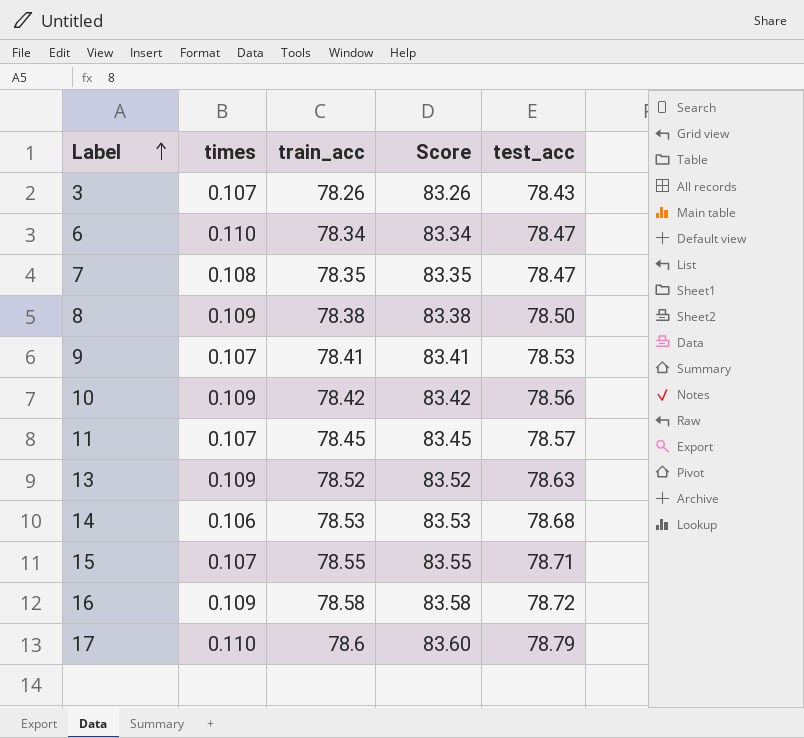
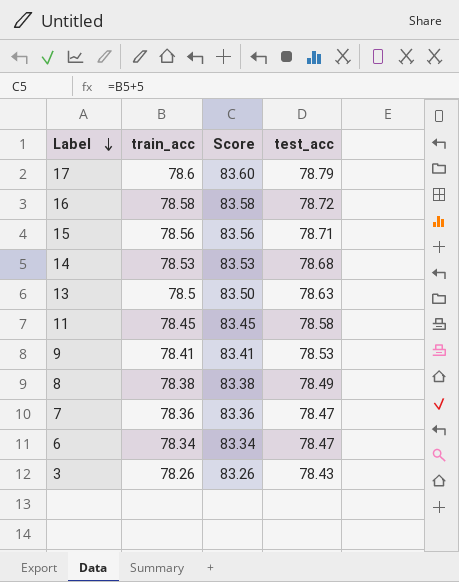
row order: Label ascending -> Label descending
column times | position: 2 -> none
row 10: 0.109 | 78.42 | 83.42 | 78.56 -> none
15 | train_acc: 78.55 -> 78.56
15 | Score: 83.55 -> 83.56
13 | train_acc: 78.52 -> 78.5
13 | Score: 83.52 -> 83.50
11 | test_acc: 78.57 -> 78.58
8 | test_acc: 78.50 -> 78.49
7 | train_acc: 78.35 -> 78.36
7 | Score: 83.35 -> 83.36

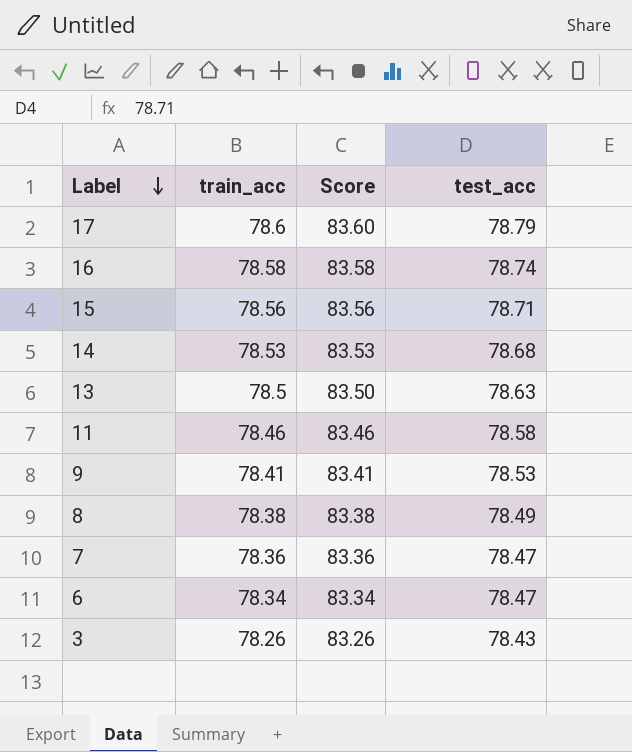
16 | test_acc: 78.72 -> 78.74
11 | train_acc: 78.45 -> 78.46
11 | Score: 83.45 -> 83.46

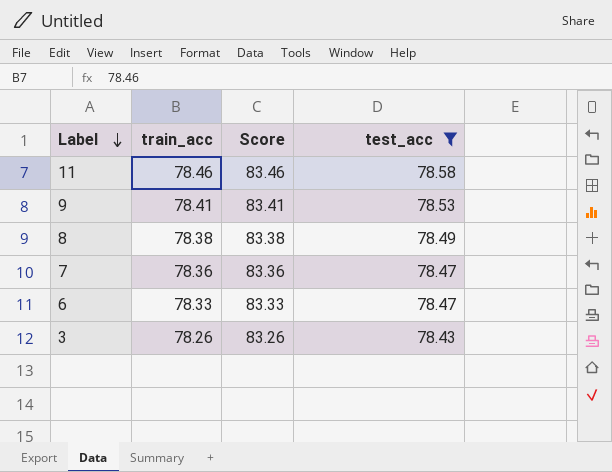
filter: none -> test_acc <= 78.58
6 | train_acc: 78.34 -> 78.33
6 | Score: 83.34 -> 83.33

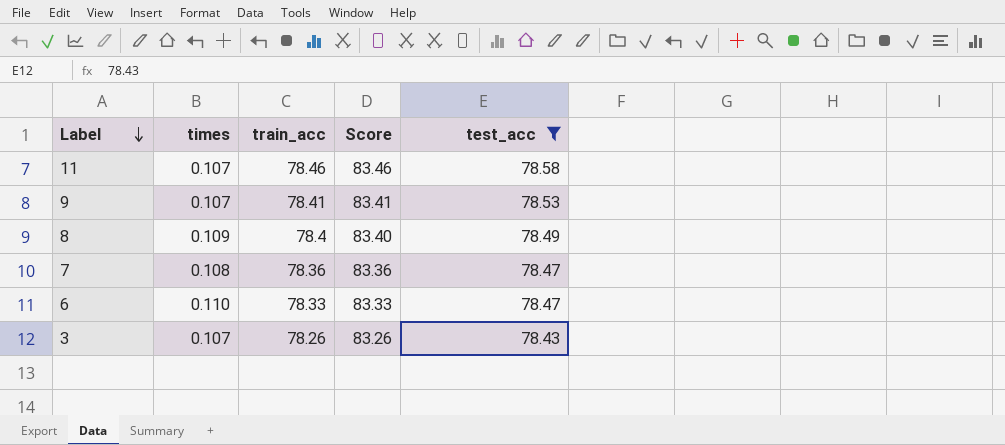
column times | position: none -> 2
8 | train_acc: 78.38 -> 78.4
8 | Score: 83.38 -> 83.40

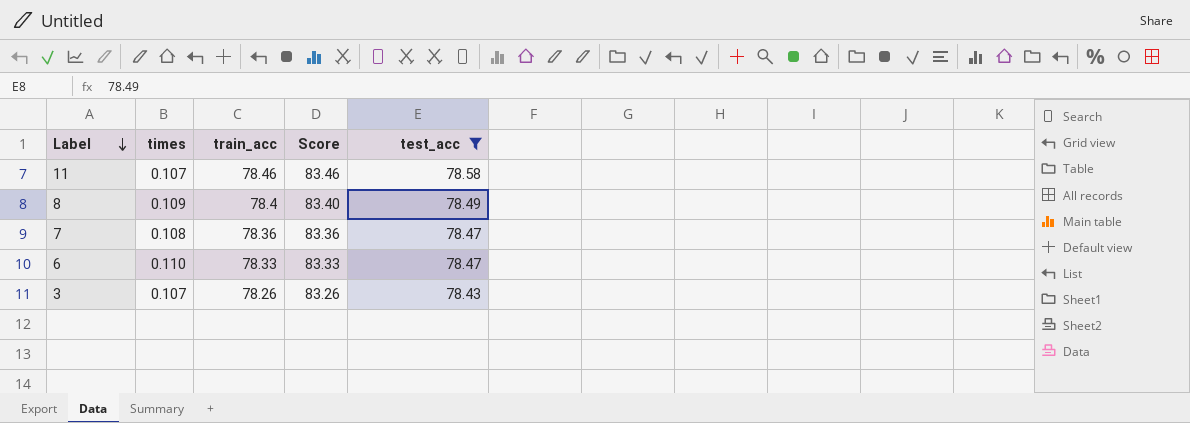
row 9: 0.107 | 78.41 | 83.41 | 78.53 -> none

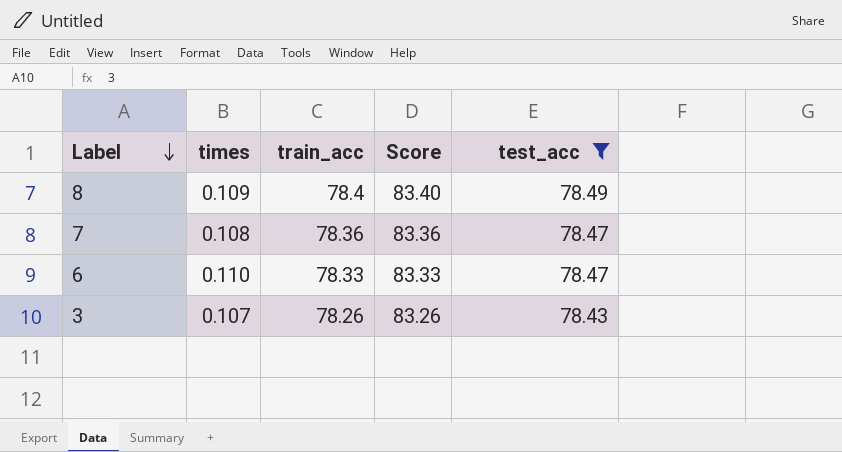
row 11: 0.107 | 78.46 | 83.46 | 78.58 -> none

